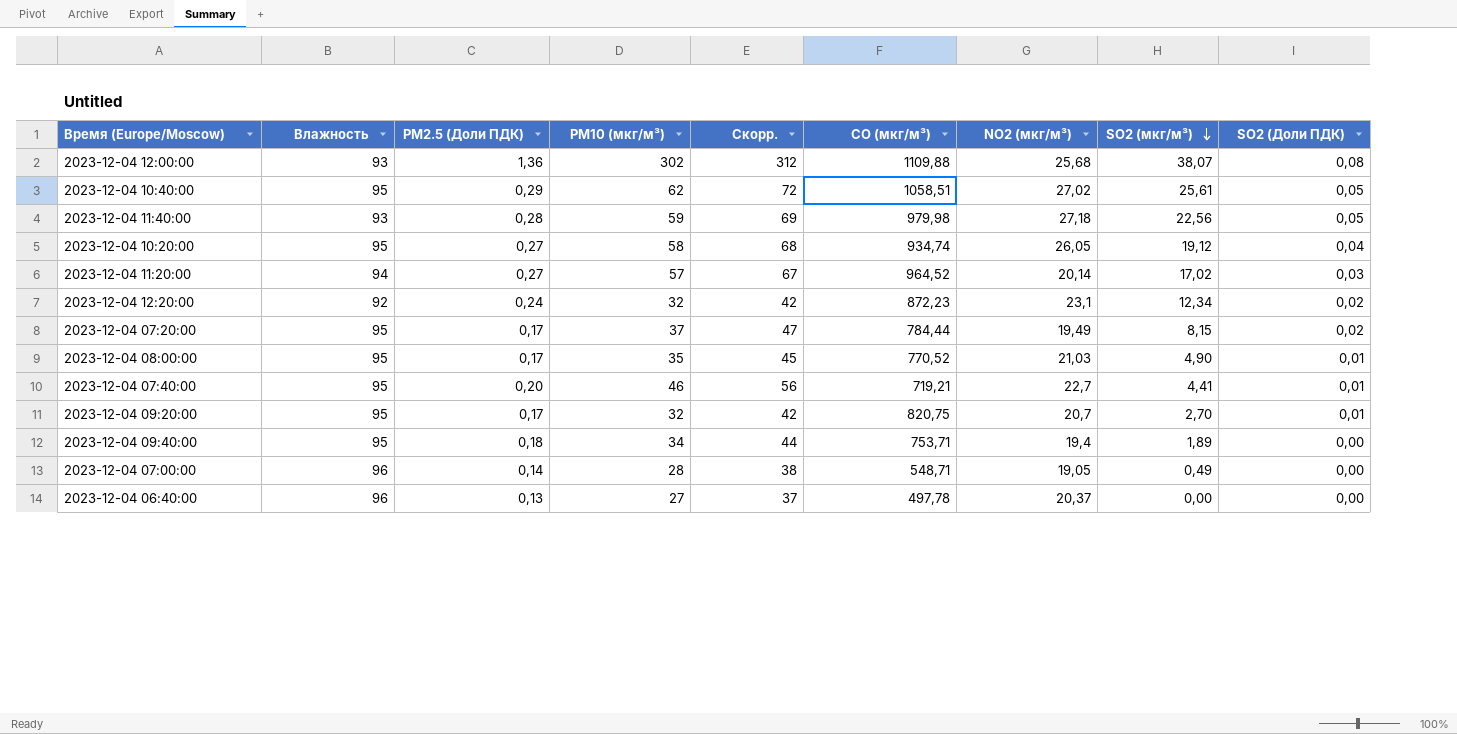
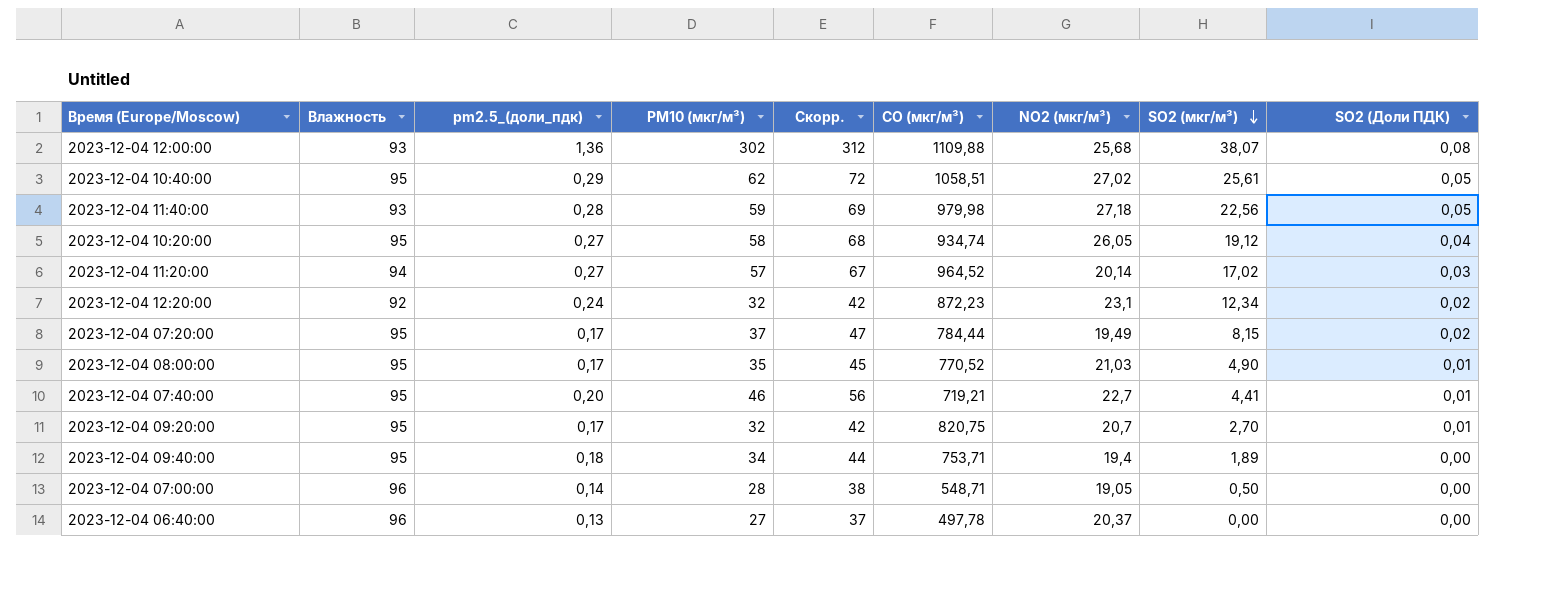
column name: PM2.5 (Доли ПДК) -> pm2.5_(доли_пдк)
2023-12-04 07:00:00 | SO2 (мкг/м³): 0,49 -> 0,50

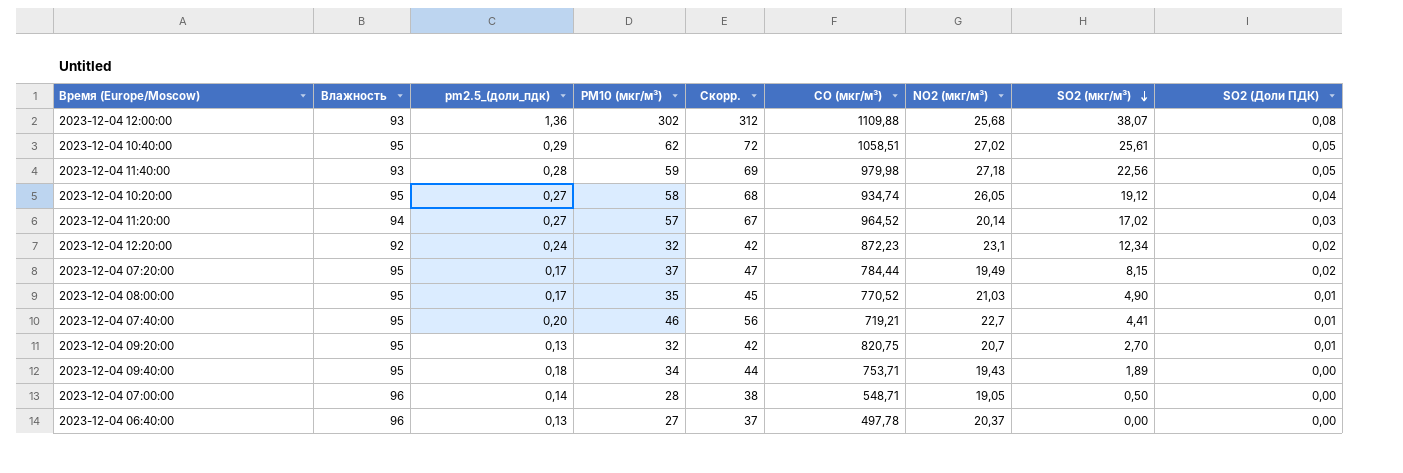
2023-12-04 09:20:00 | pm2.5_(доли_пдк): 0,17 -> 0,13
2023-12-04 09:40:00 | NO2 (мкг/м³): 19,4 -> 19,43

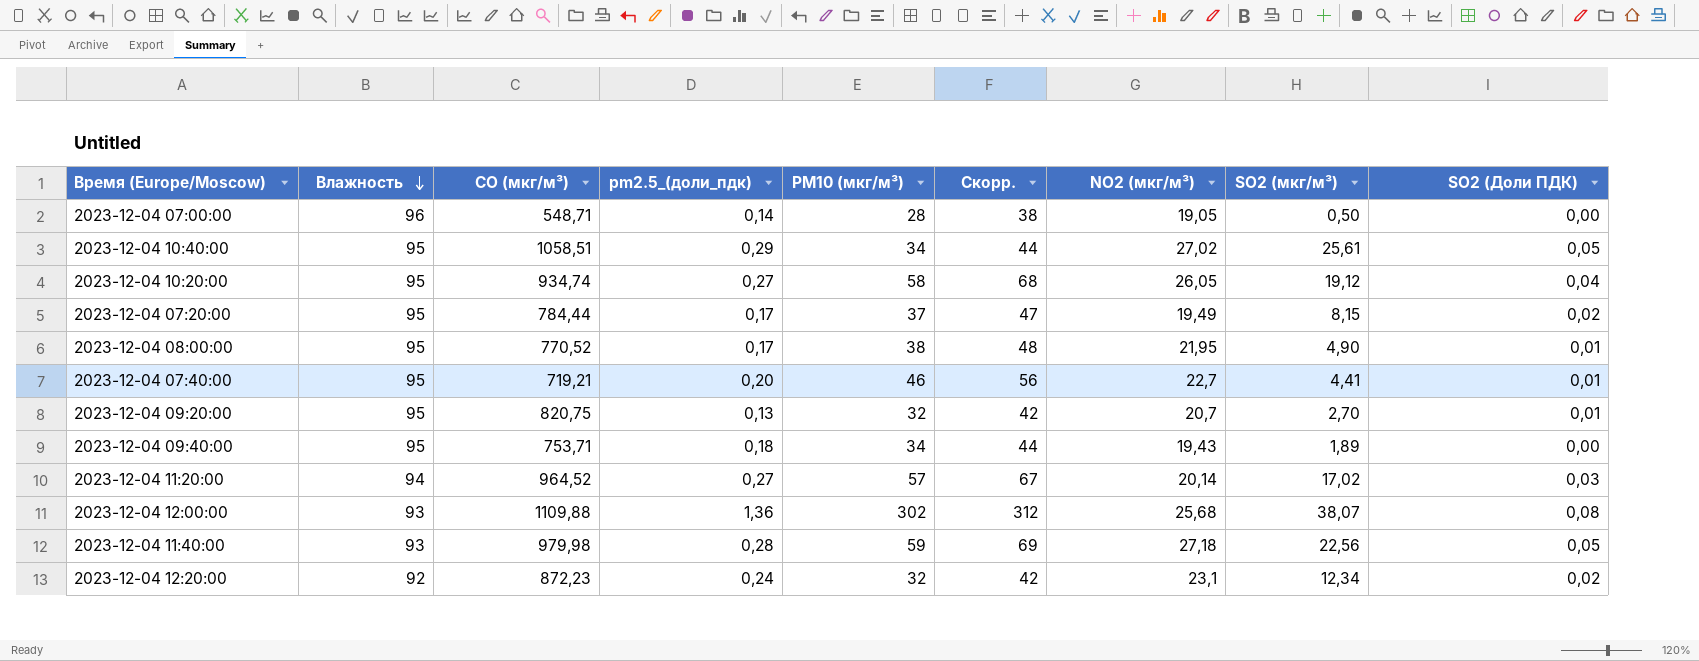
row order: SO2 (мкг/м³) descending -> Влажность descending
column CO (мкг/м³) | position: 6 -> 3
row 2023-12-04 06:40:00: 96 | 0,13 | 27 | 37 | 497,78 | 20,37 | 0,00 | 0,00 -> none
2023-12-04 10:40:00 | PM10 (мкг/м³): 62 -> 34
2023-12-04 10:40:00 | Скорр.: 72 -> 44
2023-12-04 08:00:00 | PM10 (мкг/м³): 35 -> 38
2023-12-04 08:00:00 | Скорр.: 45 -> 48
2023-12-04 08:00:00 | NO2 (мкг/м³): 21,03 -> 21,95

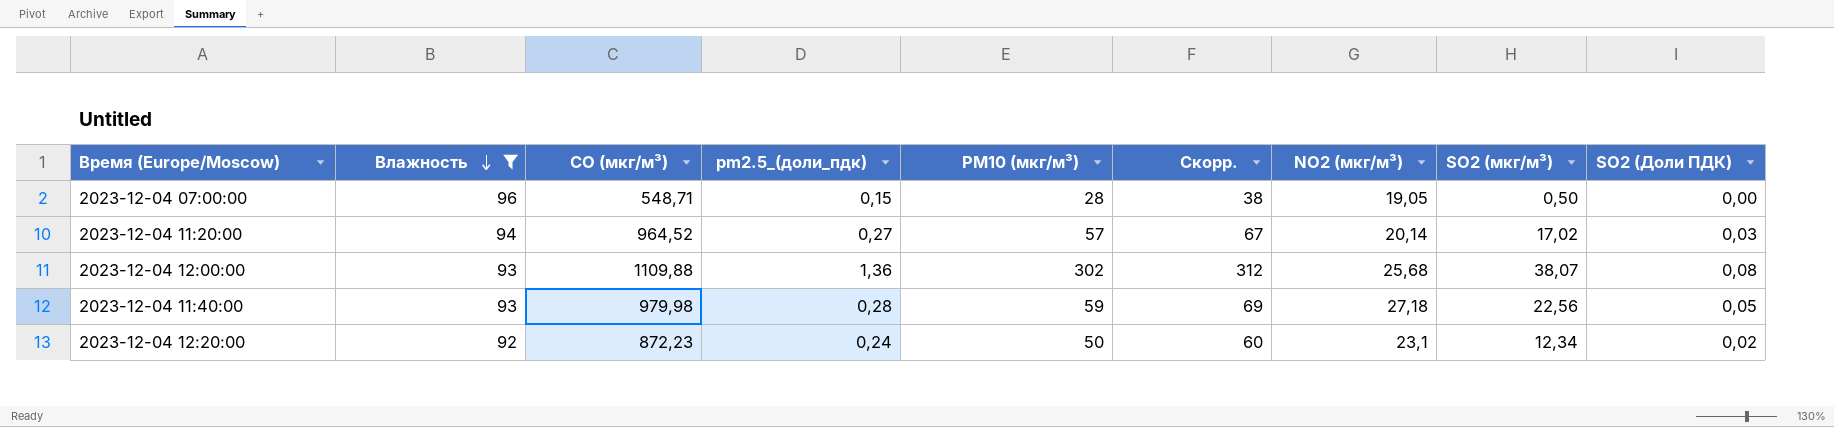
filter: none -> Влажность != 95
2023-12-04 07:00:00 | pm2.5_(доли_пдк): 0,14 -> 0,15
2023-12-04 12:20:00 | PM10 (мкг/м³): 32 -> 50
2023-12-04 12:20:00 | Скорр.: 42 -> 60

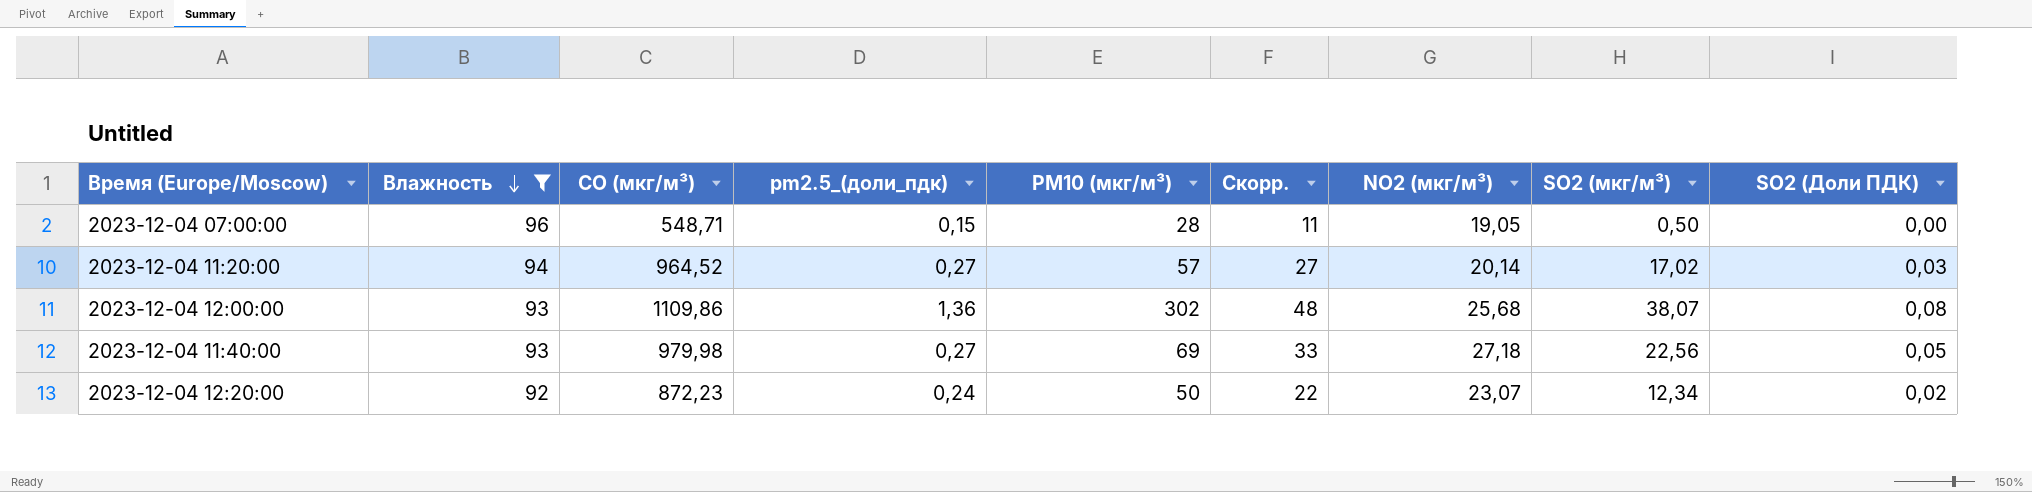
column Скорр. | formula: [PM10 (мкг/м³)] + 10 -> [SO2 (мкг/м³)] + 10
2023-12-04 12:00:00 | CO (мкг/м³): 1109,88 -> 1109,86
2023-12-04 11:40:00 | pm2.5_(доли_пдк): 0,28 -> 0,27
2023-12-04 11:40:00 | PM10 (мкг/м³): 59 -> 69
2023-12-04 12:20:00 | NO2 (мкг/м³): 23,1 -> 23,07

